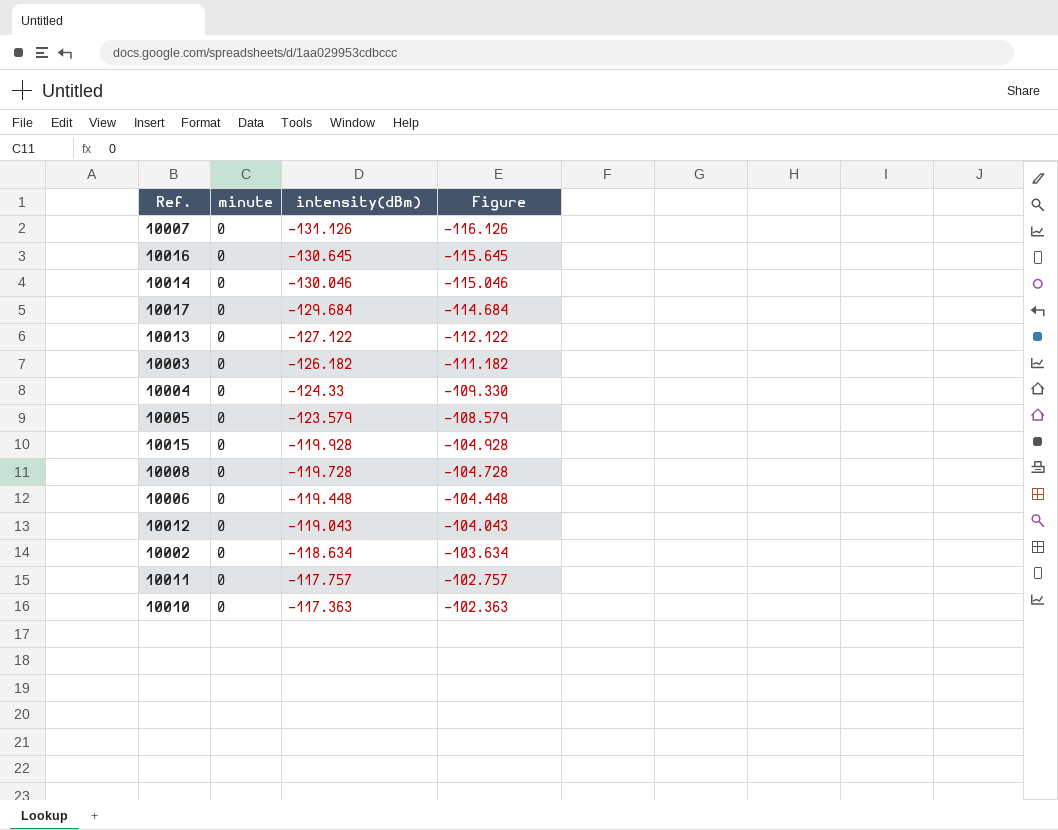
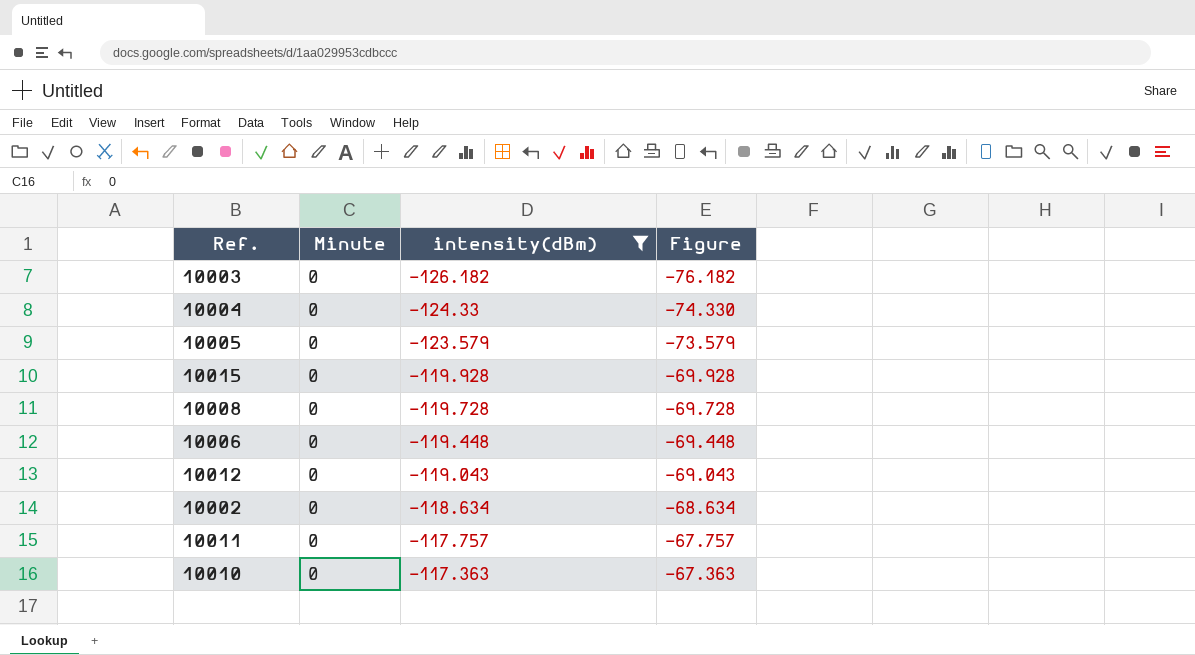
filter: none -> intensity(dBm) >= -126.182
column name: minute -> Minute
column Figure | formula: [intensity(dBm)] + 15 -> [intensity(dBm)] + 50

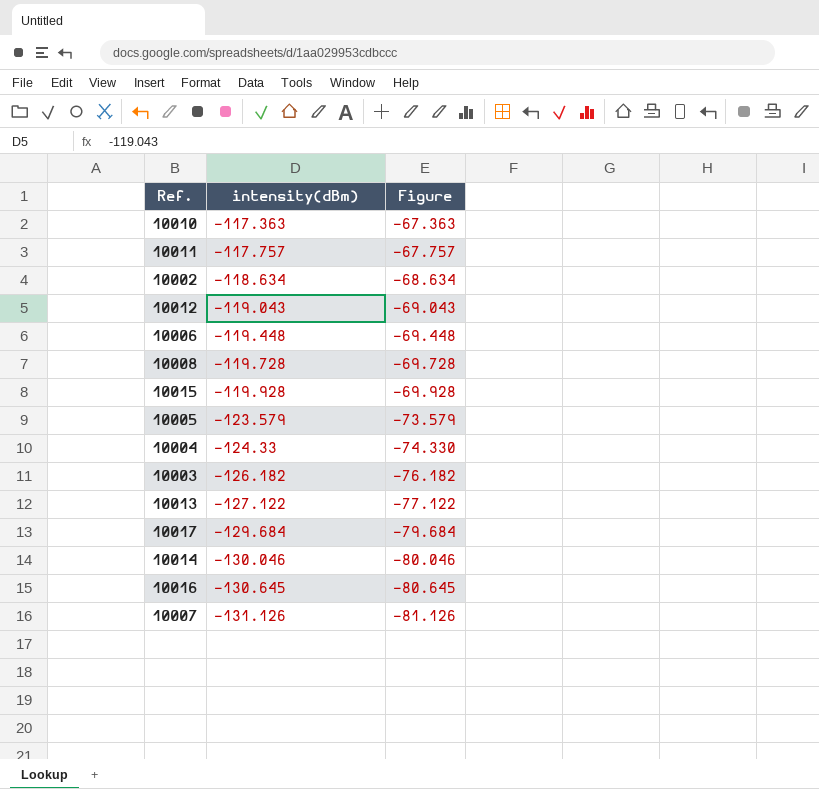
filter: intensity(dBm) >= -126.182 -> none
row order: intensity(dBm) ascending -> intensity(dBm) descending
column Minute | position: 2 -> none

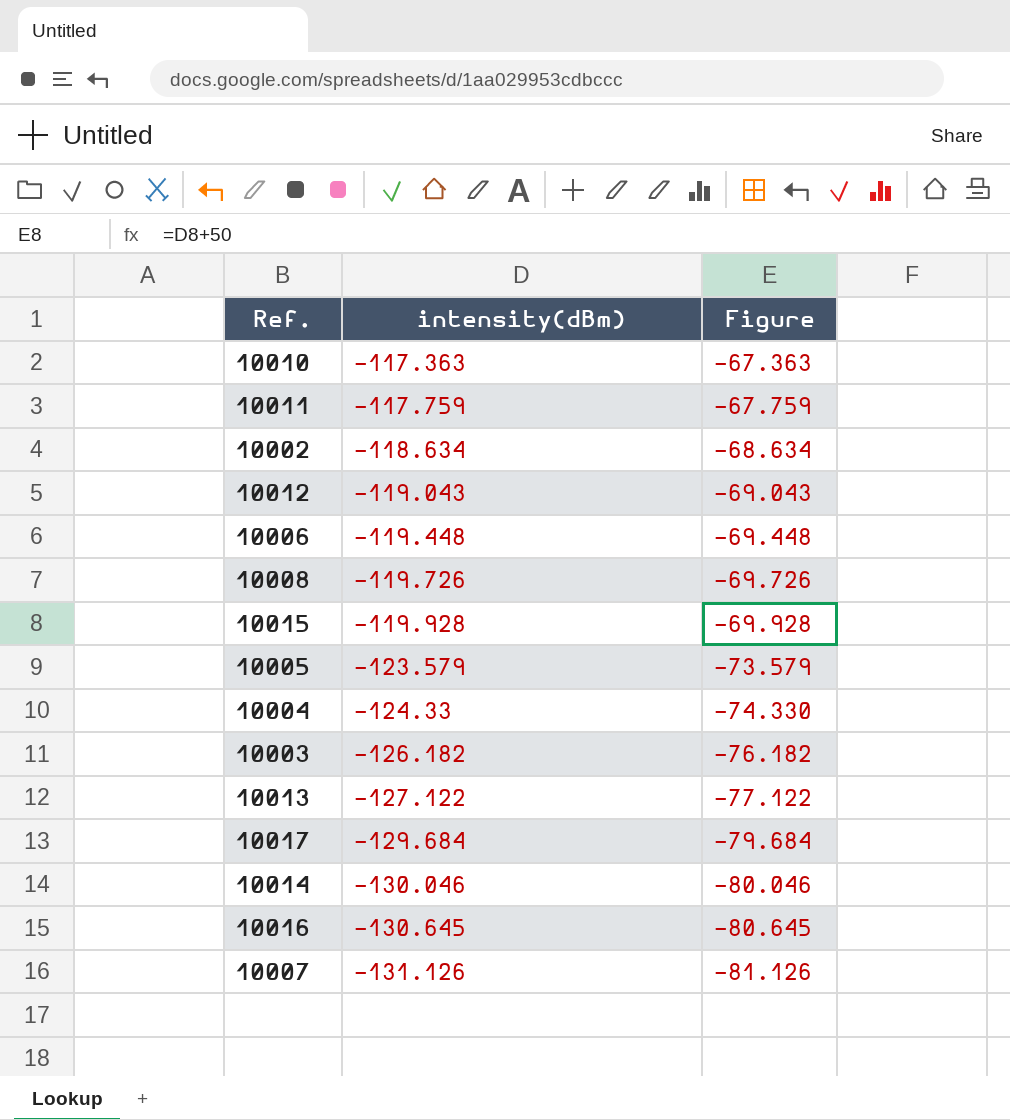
10011 | intensity(dBm): -117.757 -> -117.759
10011 | Figure: -67.757 -> -67.759
10008 | intensity(dBm): -119.728 -> -119.726
10008 | Figure: -69.728 -> -69.726

